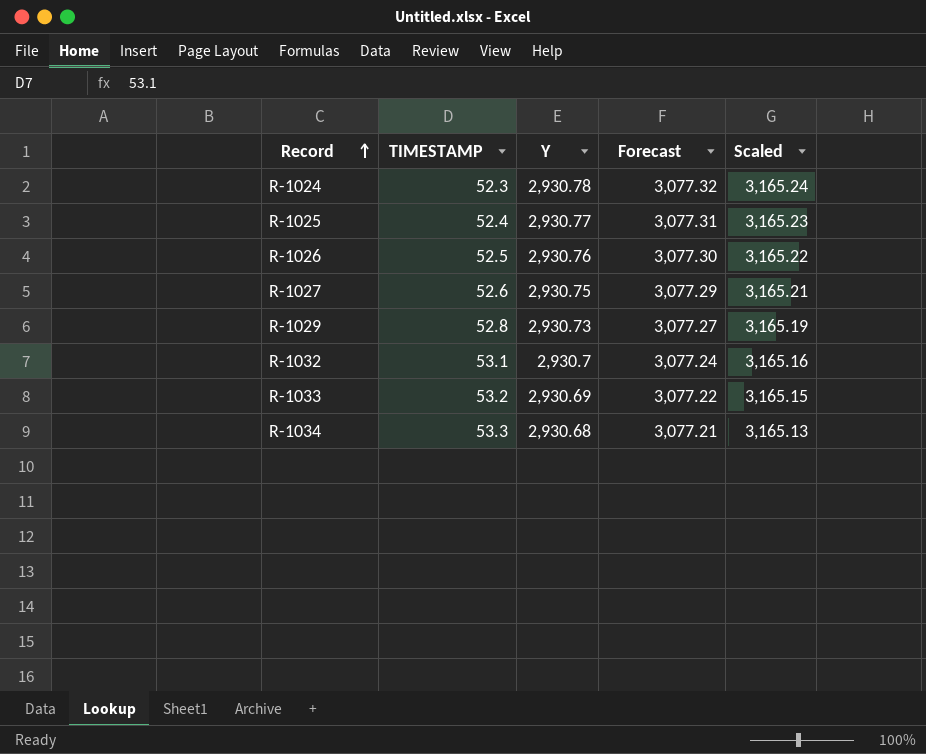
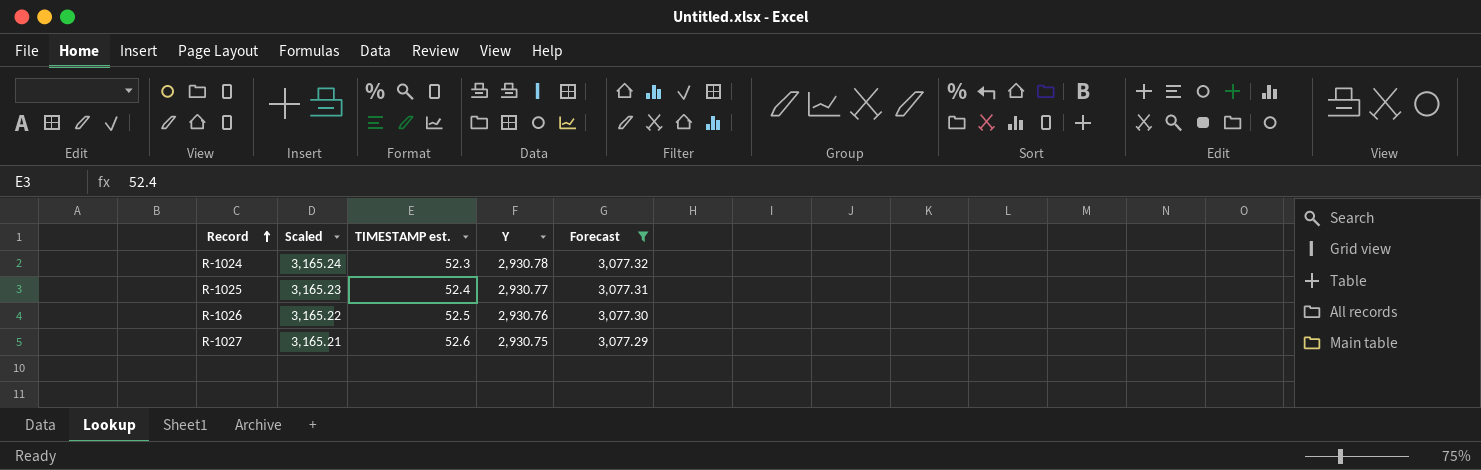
filter: none -> Forecast >= 3,077.29
column Scaled | position: 5 -> 2
column name: TIMESTAMP -> TIMESTAMP est.

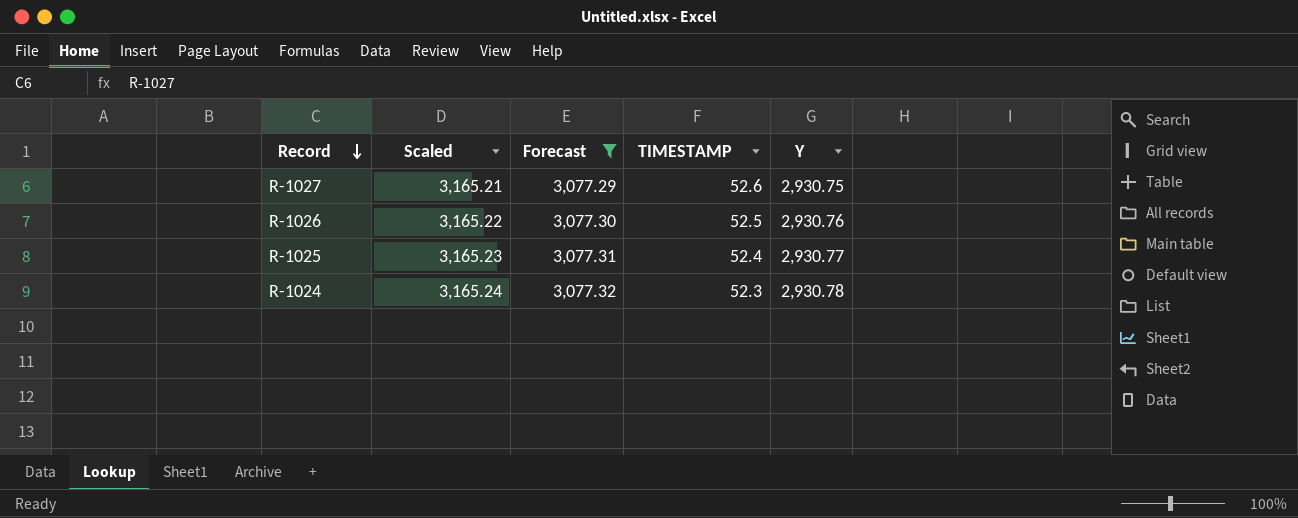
row order: Record ascending -> Record descending
column Forecast | position: 5 -> 3
column name: TIMESTAMP est. -> TIMESTAMP

